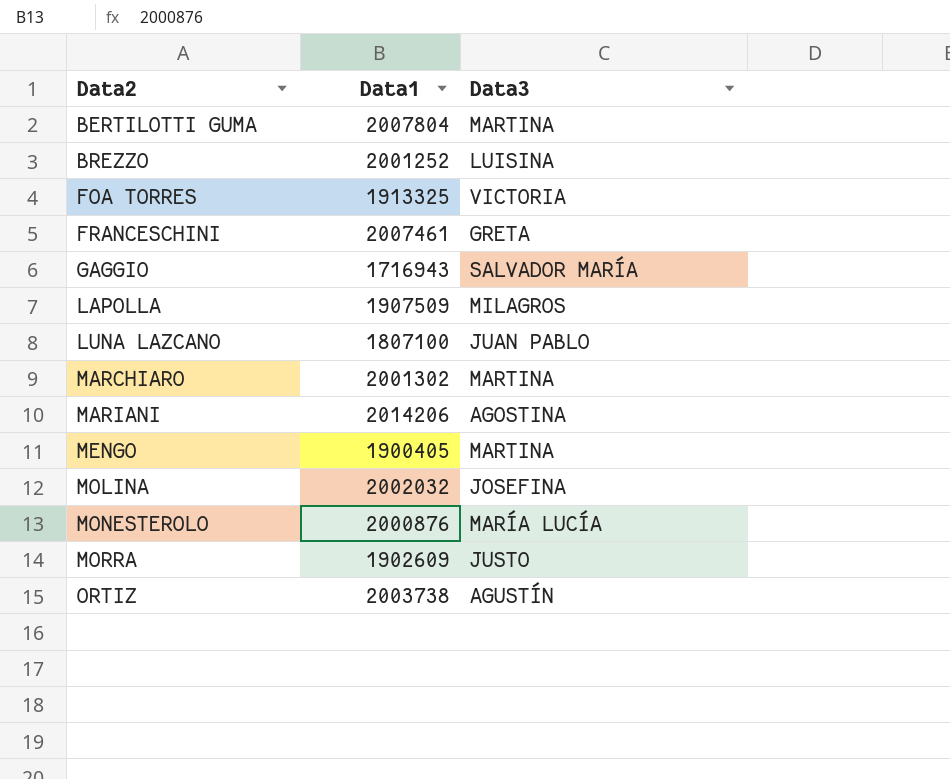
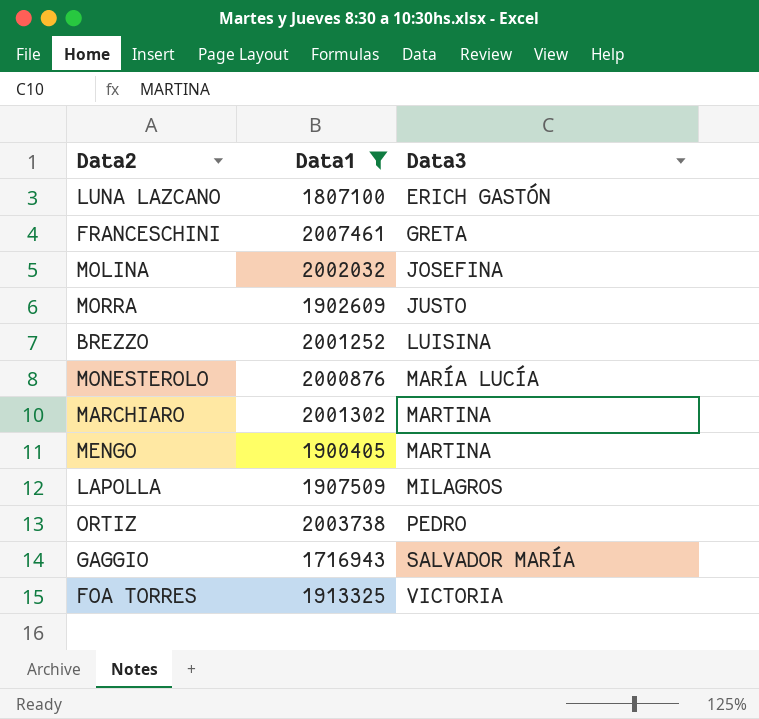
filter: none -> Data1 <= 2007461
row order: Data2 ascending -> Data3 ascending
LUNA LAZCANO | Data3: JUAN PABLO -> ERICH GASTÓN
ORTIZ | Data3: AGUSTÍN -> PEDRO

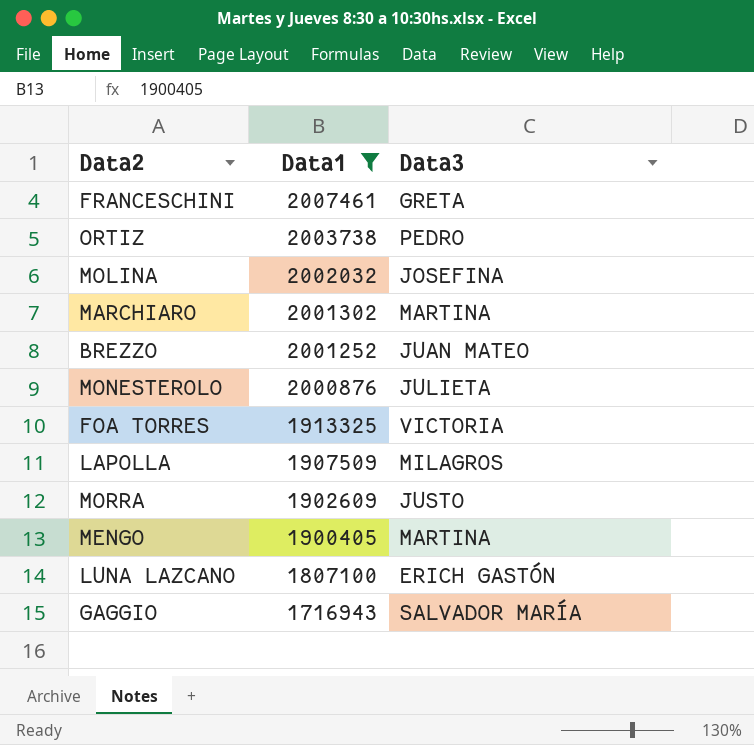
row order: Data3 ascending -> Data1 descending
BREZZO | Data3: LUISINA -> JUAN MATEO
MONESTEROLO | Data3: MARÍA LUCÍA -> JULIETA

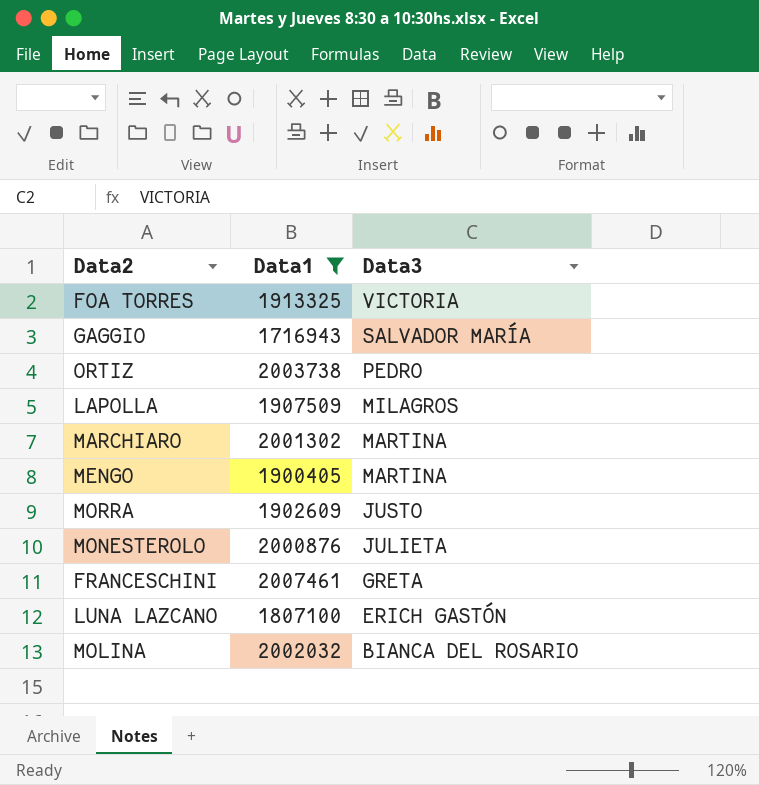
row order: Data1 descending -> Data3 descending
row BREZZO: 2001252 | JUAN MATEO -> none
MOLINA | Data3: JOSEFINA -> BIANCA DEL ROSARIO

